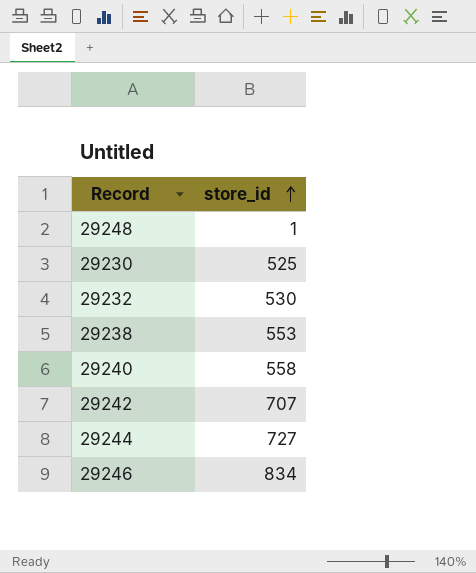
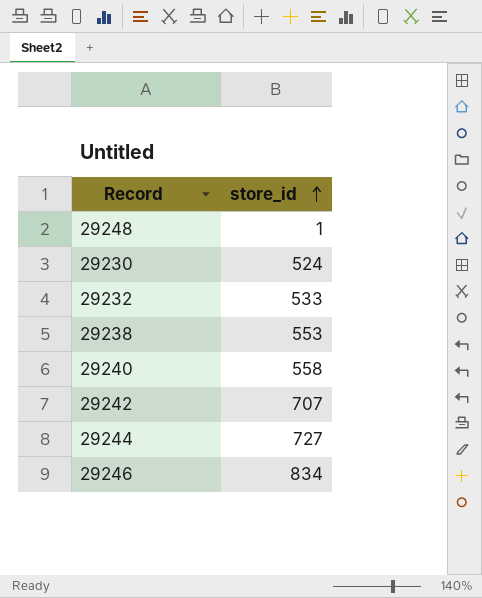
29230 | store_id: 525 -> 524
29232 | store_id: 530 -> 533

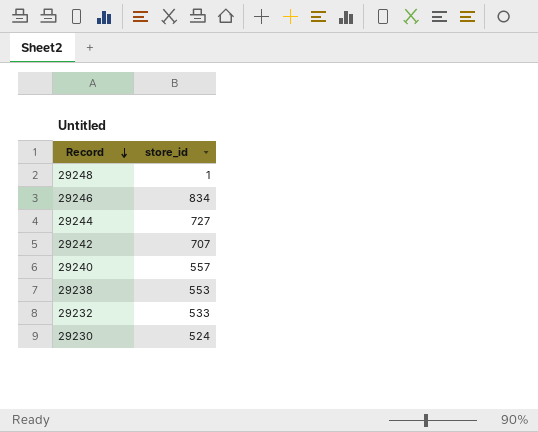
row order: store_id ascending -> Record descending
29240 | store_id: 558 -> 557

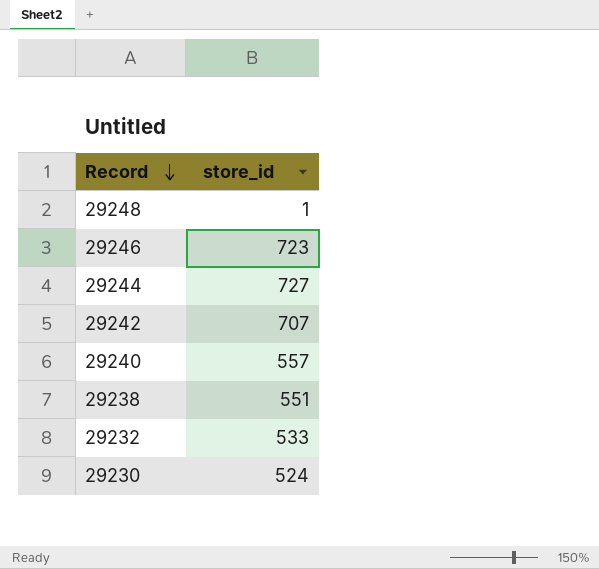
29246 | store_id: 834 -> 723
29238 | store_id: 553 -> 551

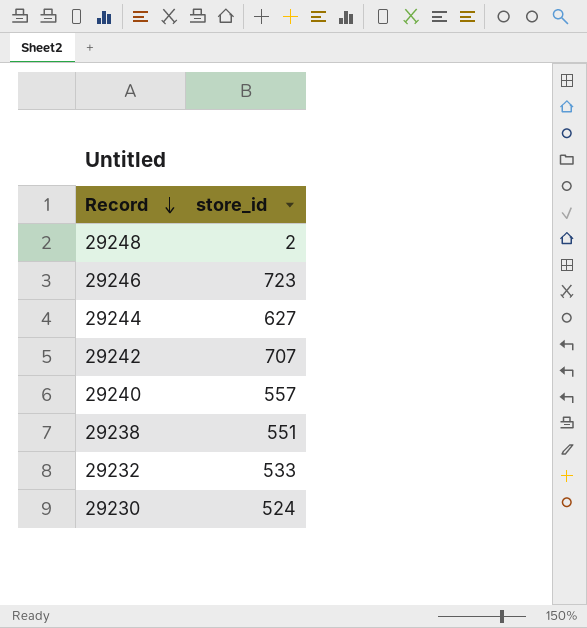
29248 | store_id: 1 -> 2
29244 | store_id: 727 -> 627

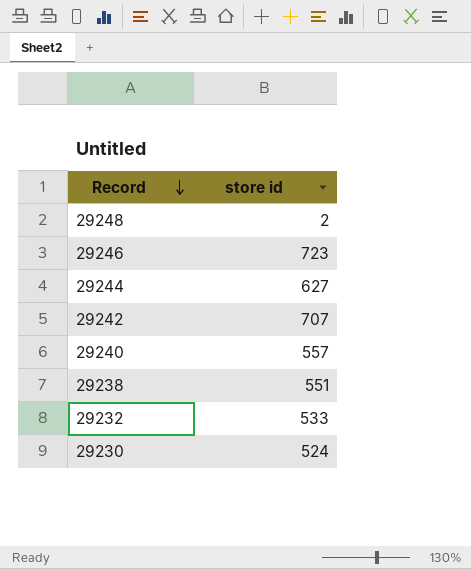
column name: store_id -> store id

